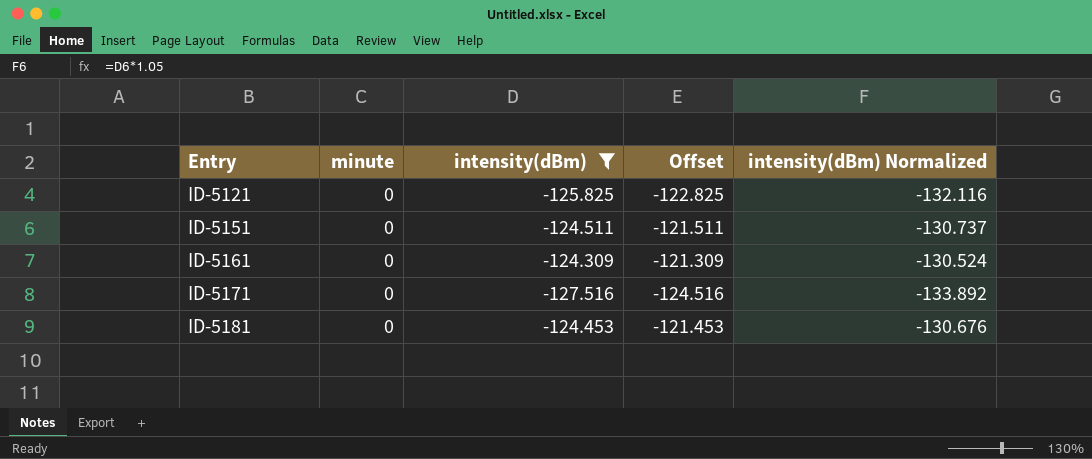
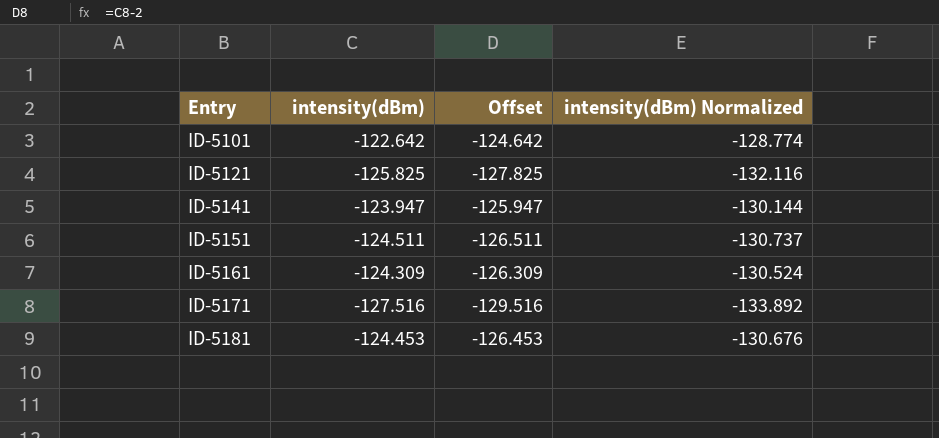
filter: intensity(dBm) <= -124.309 -> none
column minute | position: 2 -> none
column Offset | formula: [intensity(dBm)] + 3 -> [intensity(dBm)] - 2

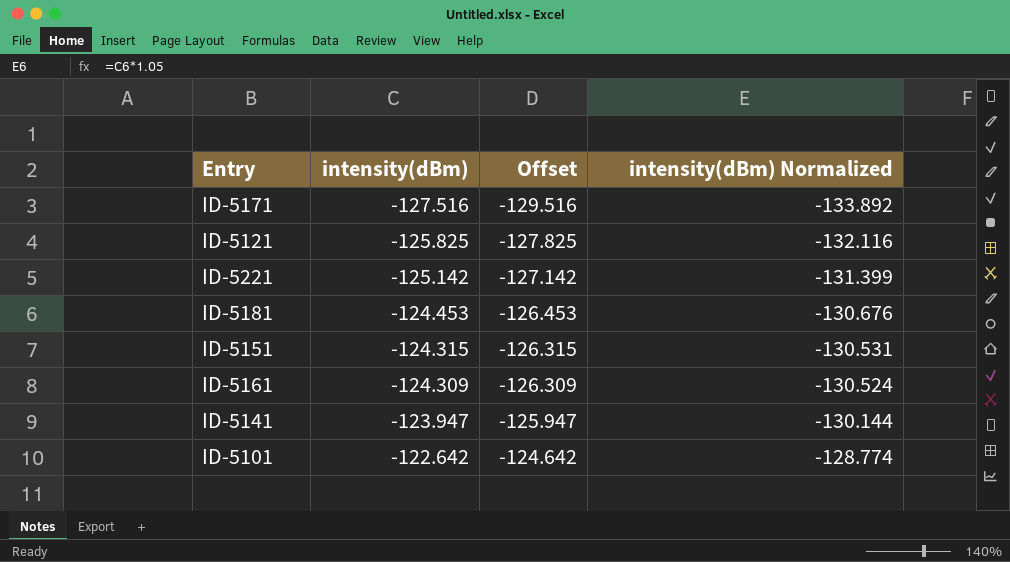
row order: Entry ascending -> intensity(dBm) ascending
row ID-5221: none -> -125.142 | -127.142 | -131.399
ID-5151 | intensity(dBm): -124.511 -> -124.315
ID-5151 | Offset: -126.511 -> -126.315
ID-5151 | intensity(dBm) Normalized: -130.737 -> -130.531

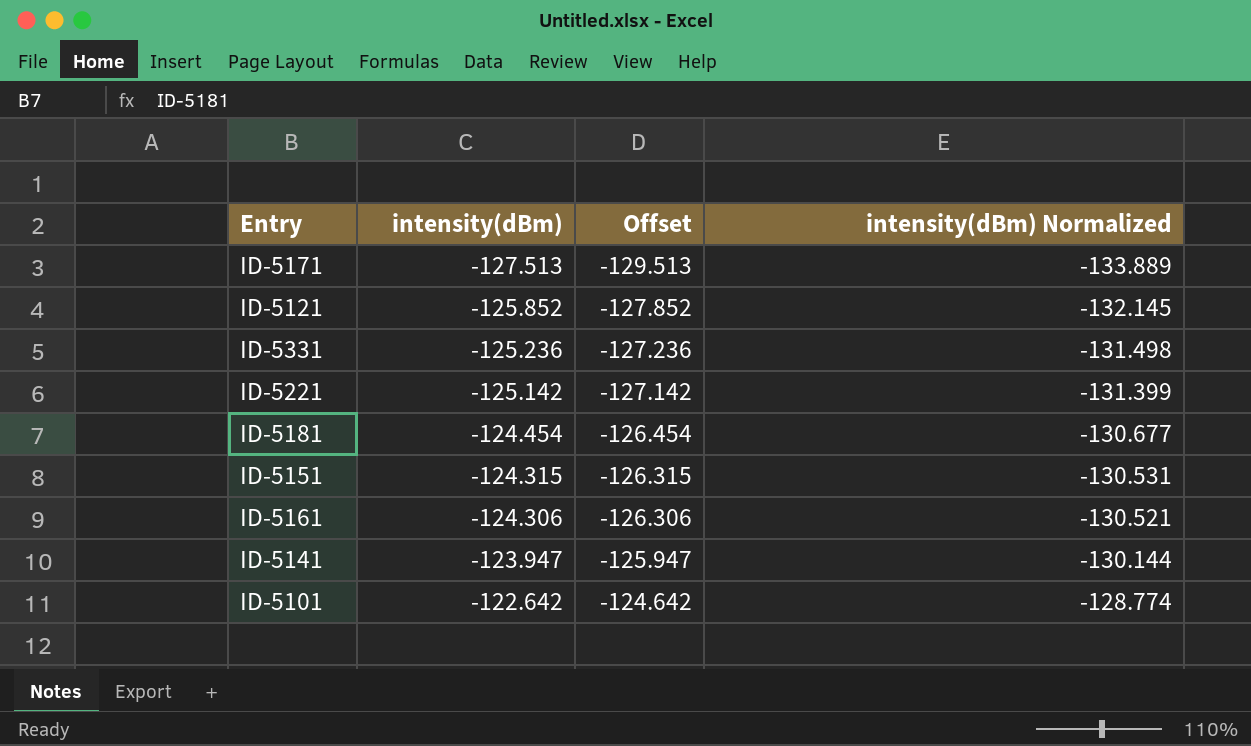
ID-5171 | intensity(dBm): -127.516 -> -127.513
ID-5171 | Offset: -129.516 -> -129.513
ID-5171 | intensity(dBm) Normalized: -133.892 -> -133.889
ID-5121 | intensity(dBm): -125.825 -> -125.852
ID-5121 | Offset: -127.825 -> -127.852
ID-5121 | intensity(dBm) Normalized: -132.116 -> -132.145
row ID-5331: none -> -125.236 | -127.236 | -131.498
ID-5181 | intensity(dBm): -124.453 -> -124.454
ID-5181 | Offset: -126.453 -> -126.454
ID-5181 | intensity(dBm) Normalized: -130.676 -> -130.677
ID-5161 | intensity(dBm): -124.309 -> -124.306
ID-5161 | Offset: -126.309 -> -126.306
ID-5161 | intensity(dBm) Normalized: -130.524 -> -130.521

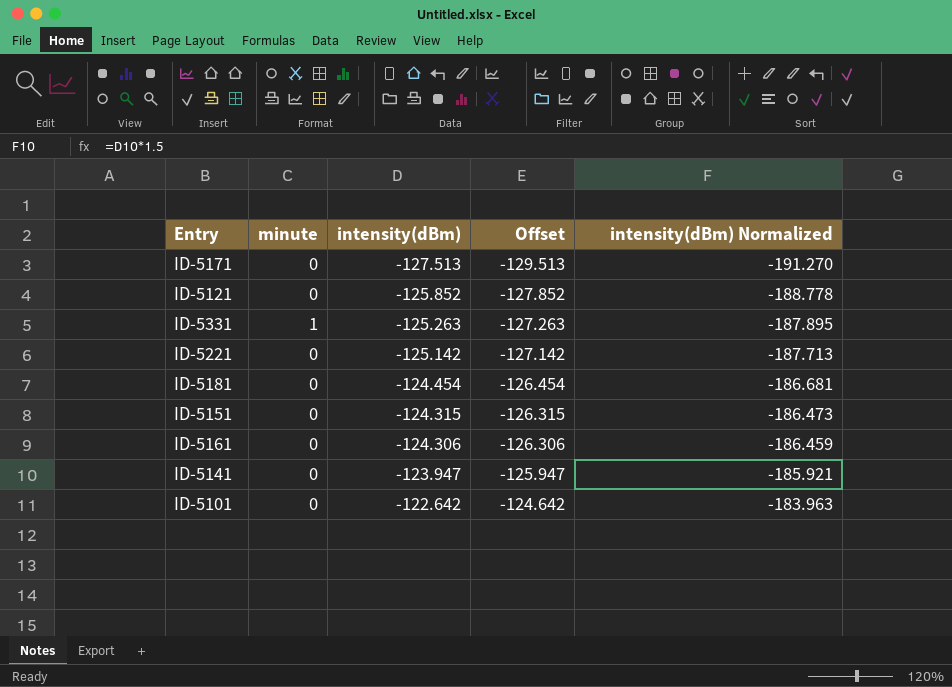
column minute | position: none -> 2
column intensity(dBm) Normalized | formula: [intensity(dBm)] * 1.05 -> [intensity(dBm)] * 1.5
ID-5331 | intensity(dBm): -125.236 -> -125.263
ID-5331 | Offset: -127.236 -> -127.263

